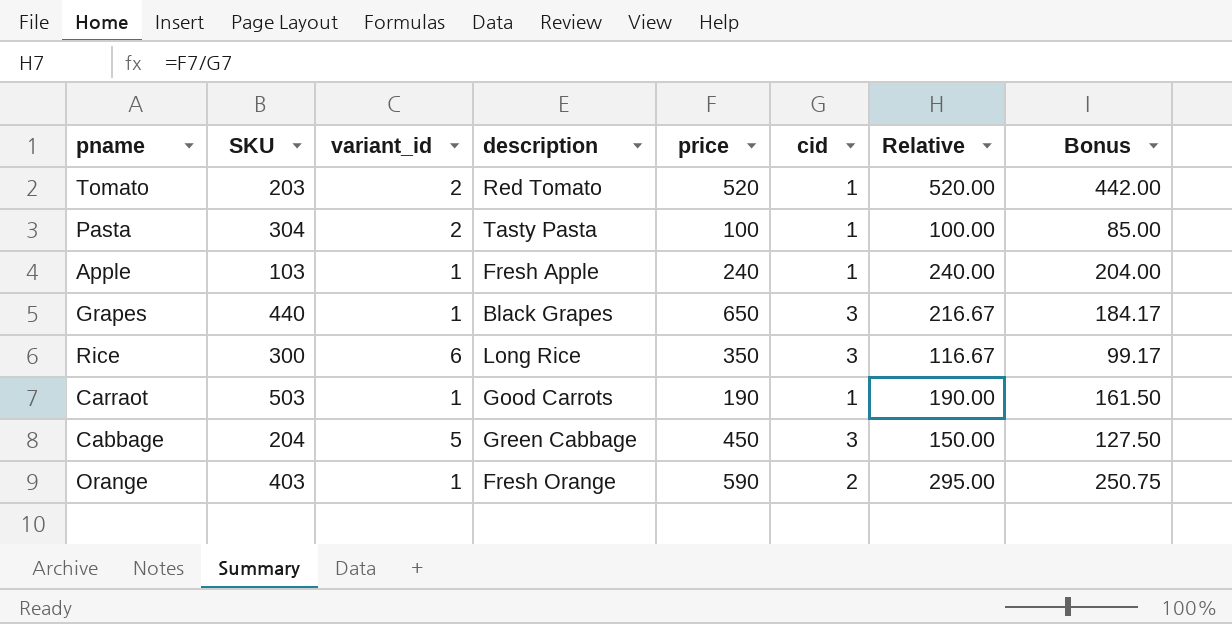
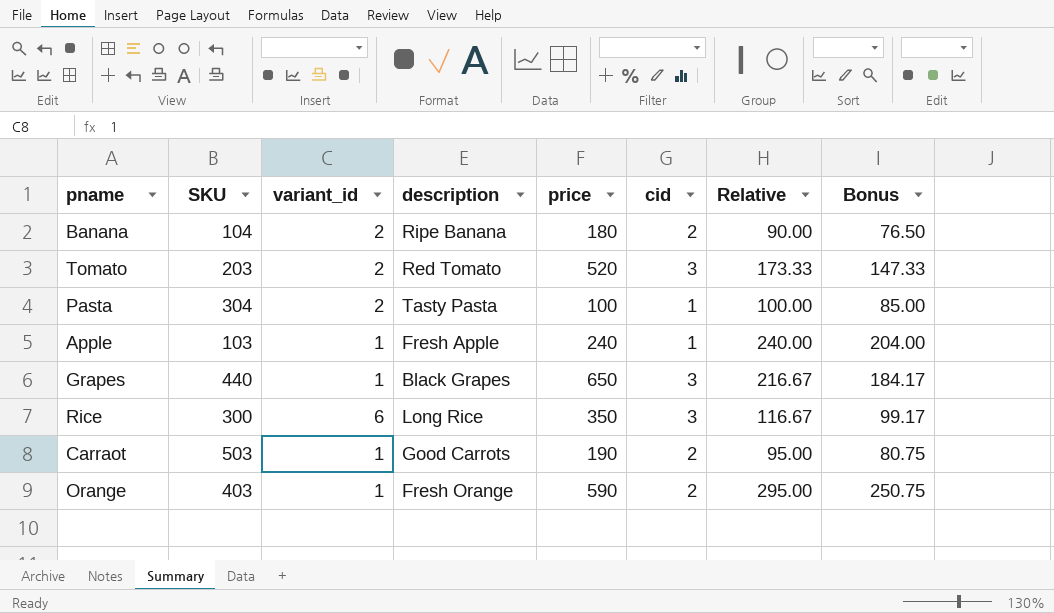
row Cabbage: 204 | 5 | Green Cabbage | 450 | 3 | 150.00 | 127.50 -> none
row Banana: none -> 104 | 2 | Ripe Banana | 180 | 2 | 90.00 | 76.50
Tomato | cid: 1 -> 3
Tomato | Relative: 520.00 -> 173.33
Tomato | Bonus: 442.00 -> 147.33
Carraot | cid: 1 -> 2
Carraot | Relative: 190.00 -> 95.00
Carraot | Bonus: 161.50 -> 80.75

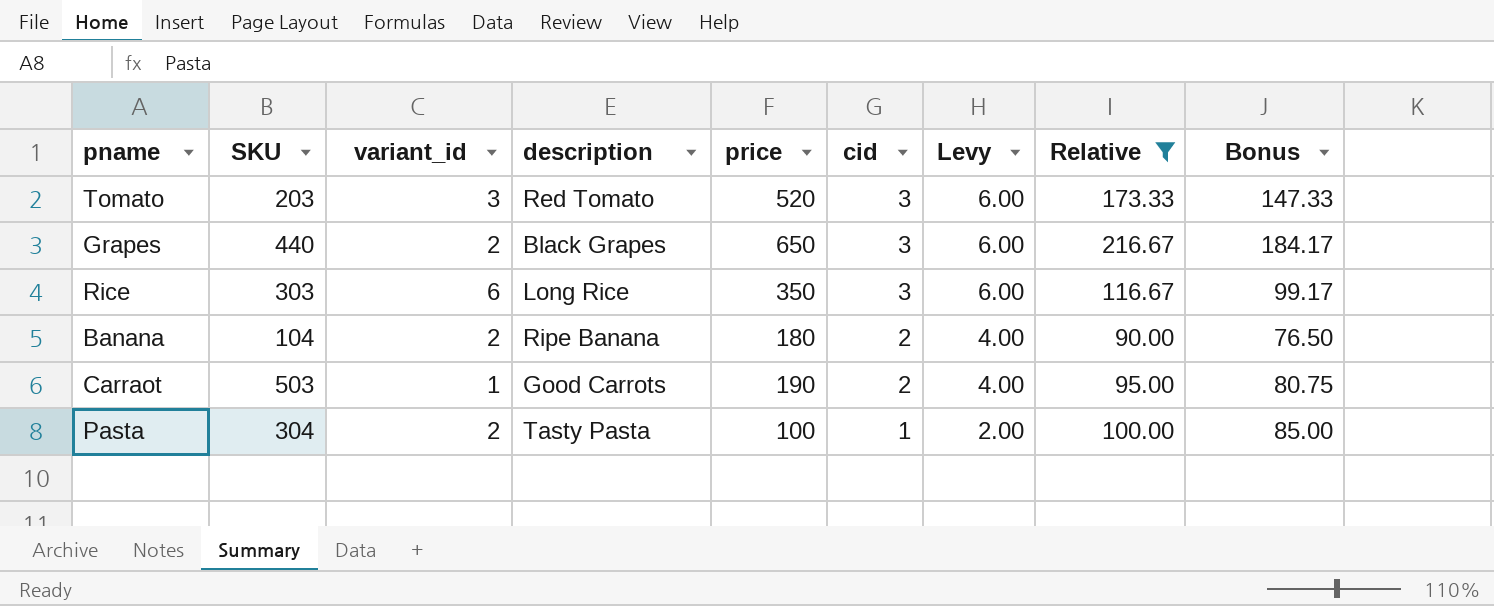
filter: none -> Relative <= 216.67
row order: none -> cid descending
column Levy | formula: none -> [cid] * 2
Tomato | variant_id: 2 -> 3
Grapes | variant_id: 1 -> 2
Rice | SKU: 300 -> 303

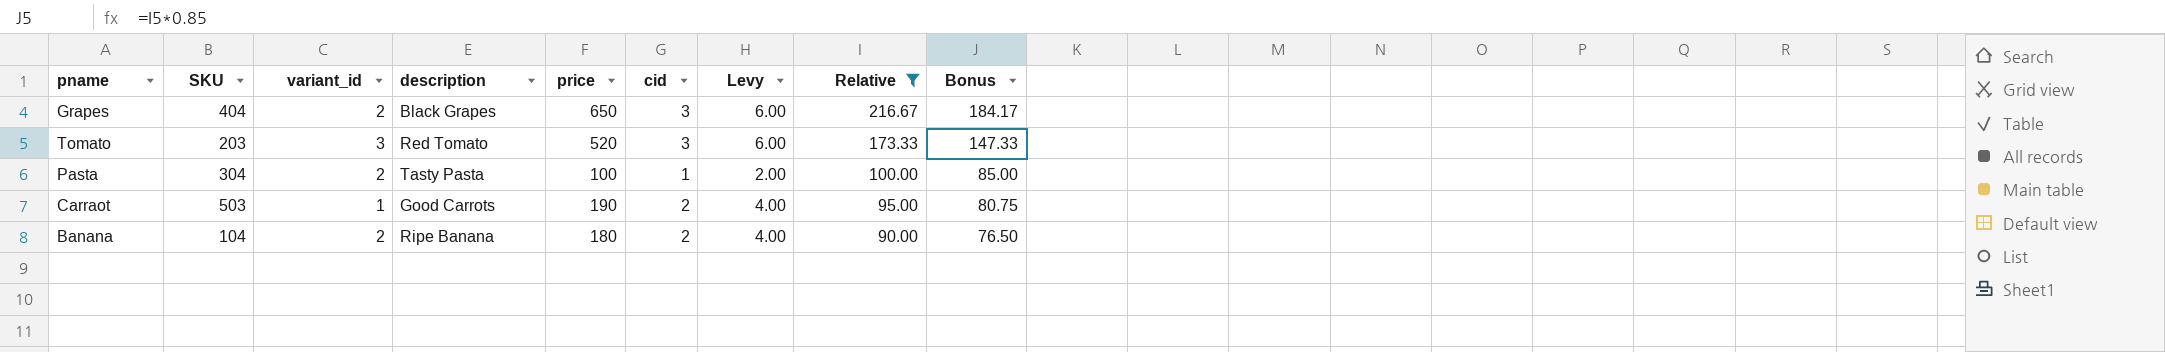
row order: cid descending -> Relative descending
row Rice: 303 | 6 | Long Rice | 350 | 3 | 6.00 | 116.67 | 99.17 -> none
Grapes | SKU: 440 -> 404

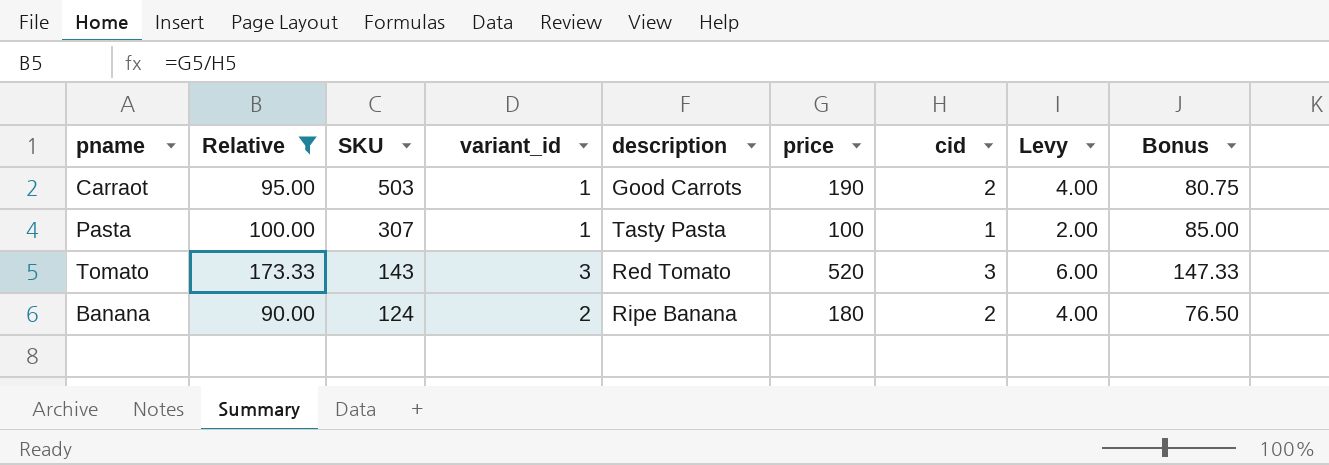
row order: Relative descending -> SKU descending
column Relative | position: 8 -> 2
row Grapes: 404 | 2 | Black Grapes | 650 | 3 | 6.00 | 216.67 | 184.17 -> none
Pasta | SKU: 304 -> 307
Pasta | variant_id: 2 -> 1
Tomato | SKU: 203 -> 143
Banana | SKU: 104 -> 124

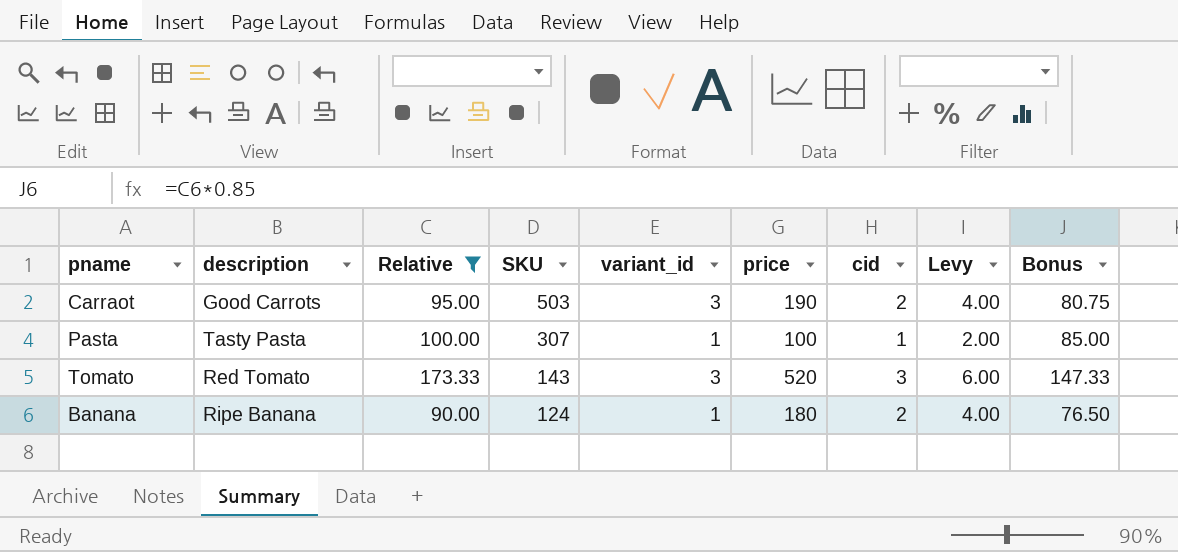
column description | position: 5 -> 2
Carraot | variant_id: 1 -> 3
Banana | variant_id: 2 -> 1

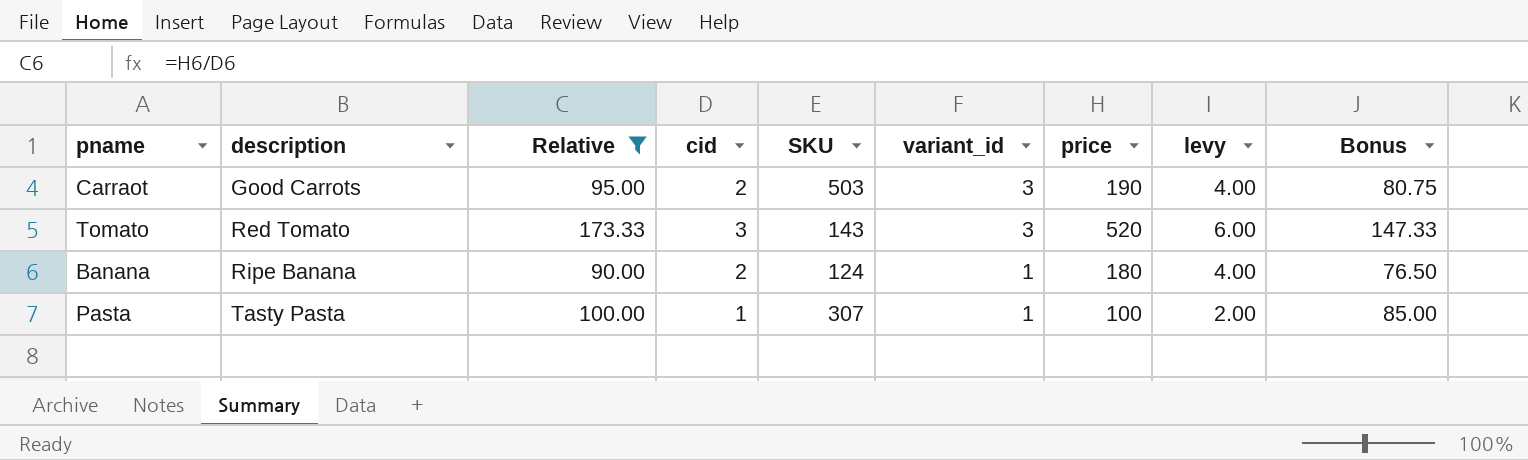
row order: SKU descending -> description ascending
column cid | position: 7 -> 4
column name: Levy -> levy

